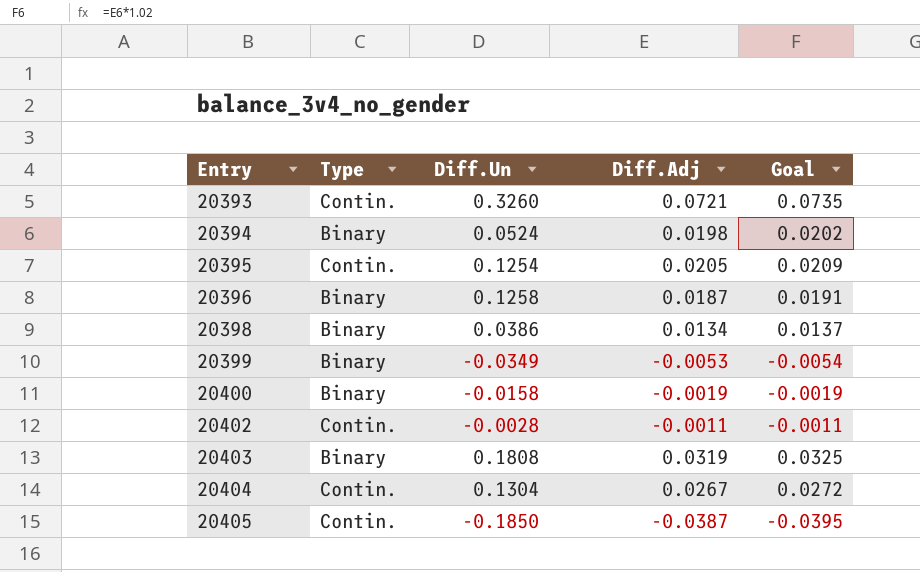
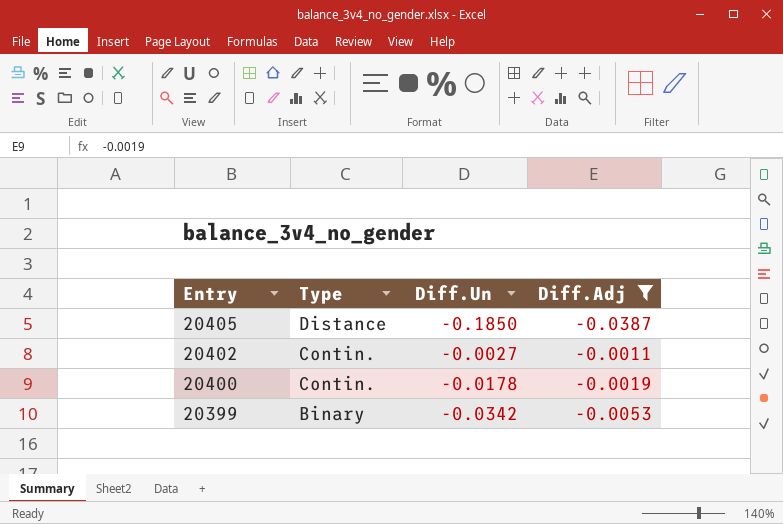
filter: none -> Diff.Adj <= -0.0011
row order: Entry ascending -> Entry descending
column Goal | formula: [Diff.Adj] * 1.02 -> none
20405 | Type: Contin. -> Distance
20402 | Diff.Un: -0.0028 -> -0.0027
20400 | Type: Binary -> Contin.
20400 | Diff.Un: -0.0158 -> -0.0178
20399 | Diff.Un: -0.0349 -> -0.0342

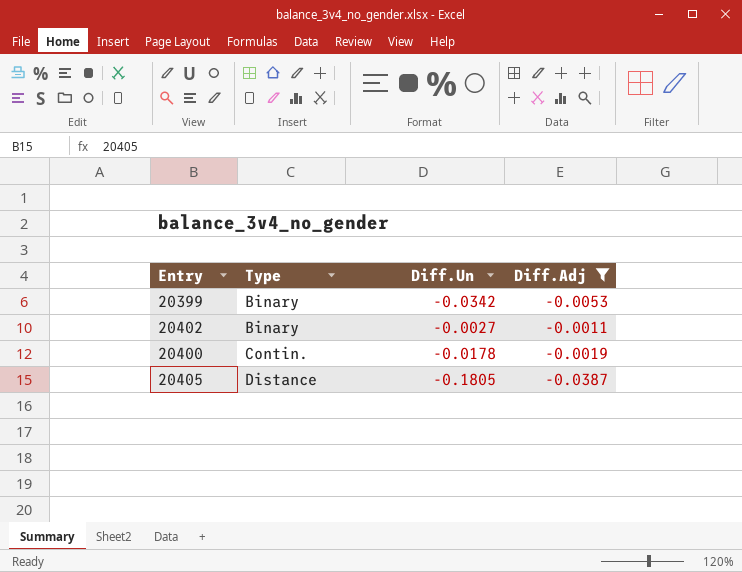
row order: Entry descending -> Type ascending
20402 | Type: Contin. -> Binary
20405 | Diff.Un: -0.1850 -> -0.1805

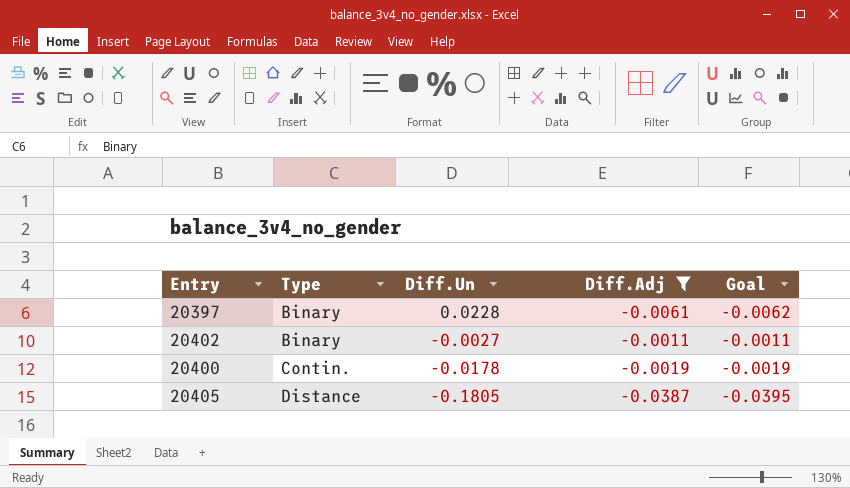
column Goal | formula: none -> [Diff.Adj] * 1.02
row 20399: Binary | -0.0342 | -0.0053 -> none
row 20397: none -> Binary | 0.0228 | -0.0061 | -0.0062

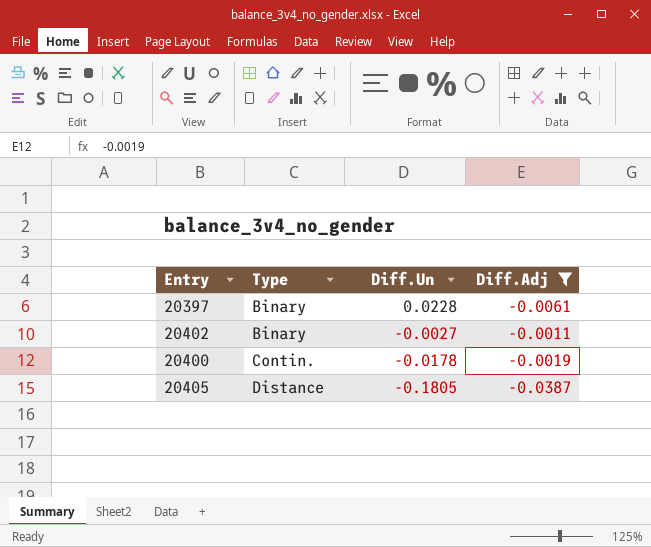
column Goal | formula: [Diff.Adj] * 1.02 -> none

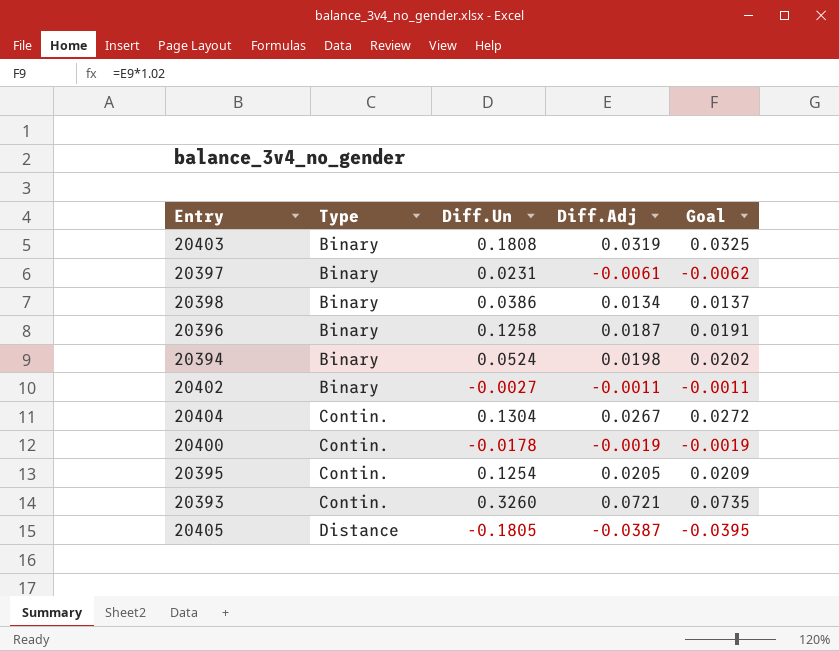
filter: Diff.Adj <= -0.0011 -> none
column Goal | formula: none -> [Diff.Adj] * 1.02
20397 | Diff.Un: 0.0228 -> 0.0231

